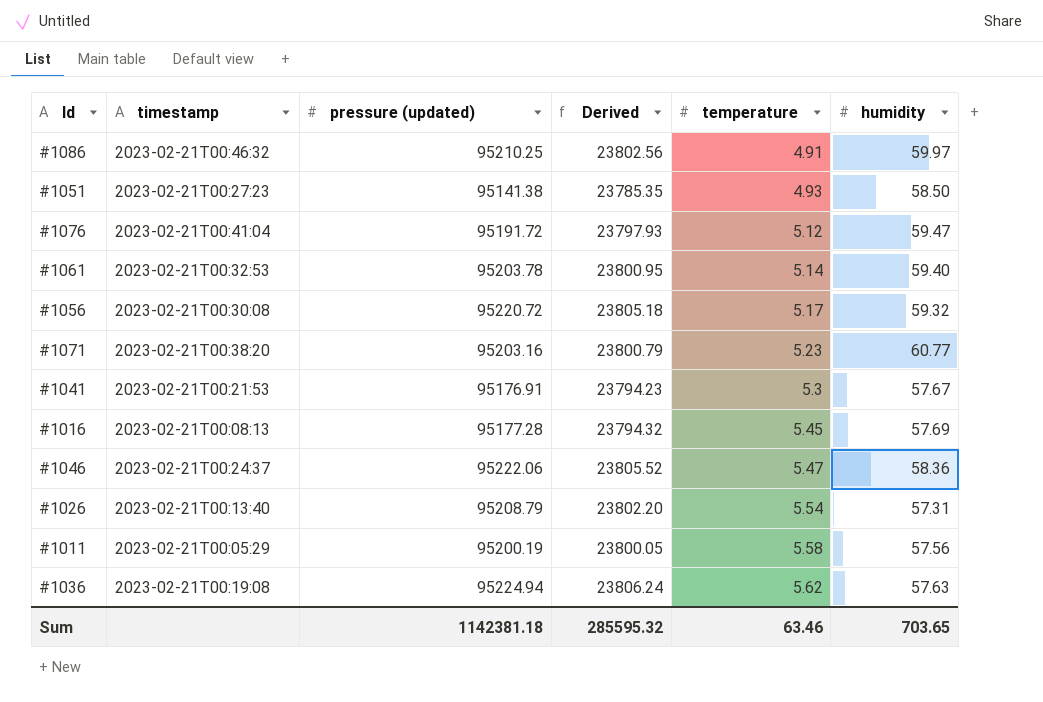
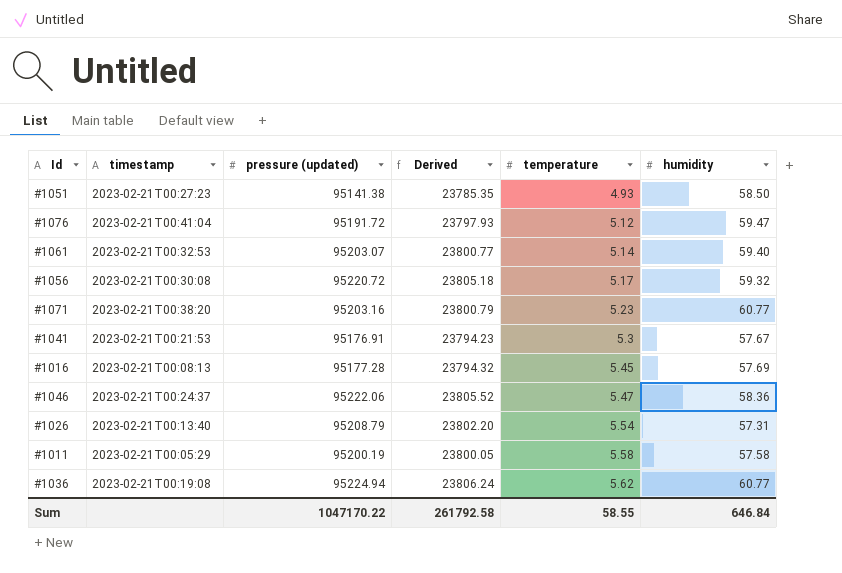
row #1086: 2023-02-21T00:46:32 | 95210.25 | 23802.56 | 4.91 | 59.97 -> none
#1061 | pressure (updated): 95203.78 -> 95203.07
#1061 | Derived: 23800.95 -> 23800.77
#1011 | humidity: 57.56 -> 57.58
#1036 | humidity: 57.63 -> 60.77
Sum | pressure (updated): 1142381.18 -> 1047170.22
Sum | Derived: 285595.32 -> 261792.58
Sum | temperature: 63.46 -> 58.55
Sum | humidity: 703.65 -> 646.84

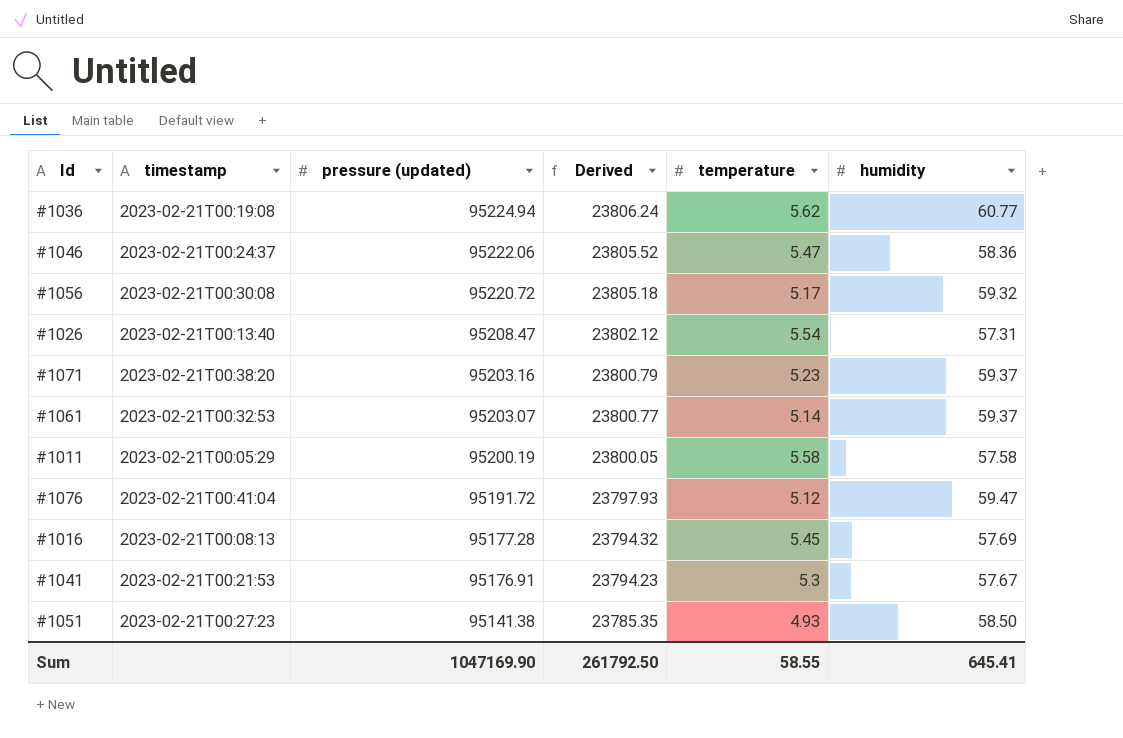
row order: temperature ascending -> pressure (updated) descending
#1026 | pressure (updated): 95208.79 -> 95208.47
#1026 | Derived: 23802.20 -> 23802.12
#1071 | humidity: 60.77 -> 59.37
#1061 | humidity: 59.40 -> 59.37
Sum | pressure (updated): 1047170.22 -> 1047169.90
Sum | Derived: 261792.58 -> 261792.50
Sum | humidity: 646.84 -> 645.41

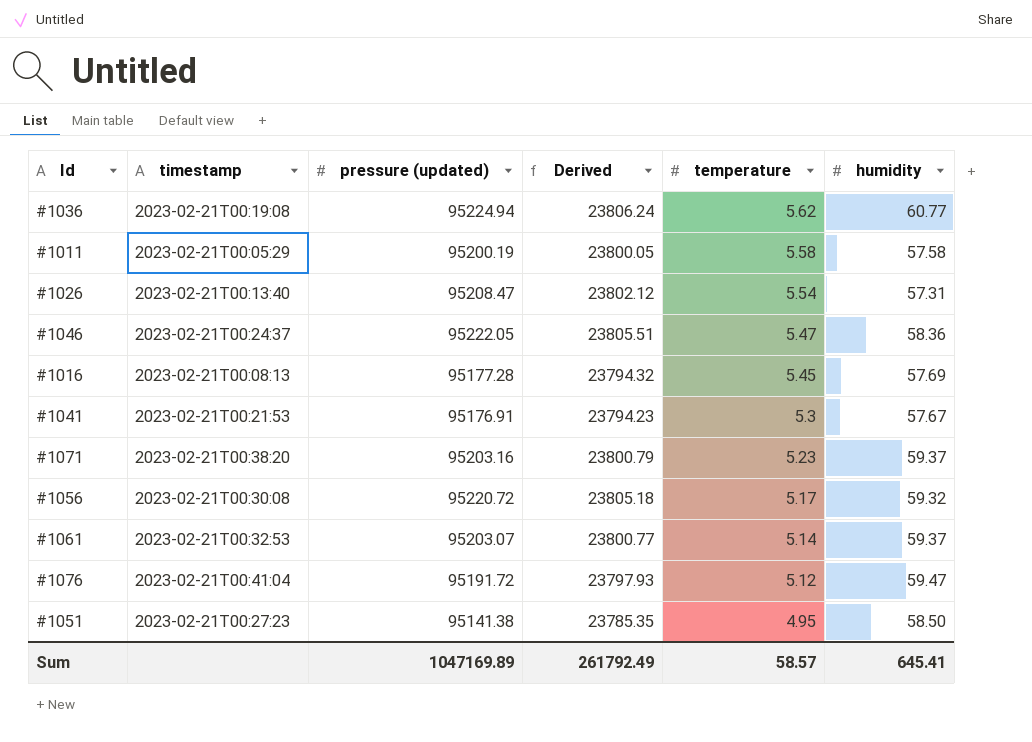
row order: pressure (updated) descending -> temperature descending
#1046 | pressure (updated): 95222.06 -> 95222.05
#1046 | Derived: 23805.52 -> 23805.51
#1051 | temperature: 4.93 -> 4.95
Sum | pressure (updated): 1047169.90 -> 1047169.89
Sum | Derived: 261792.50 -> 261792.49
Sum | temperature: 58.55 -> 58.57

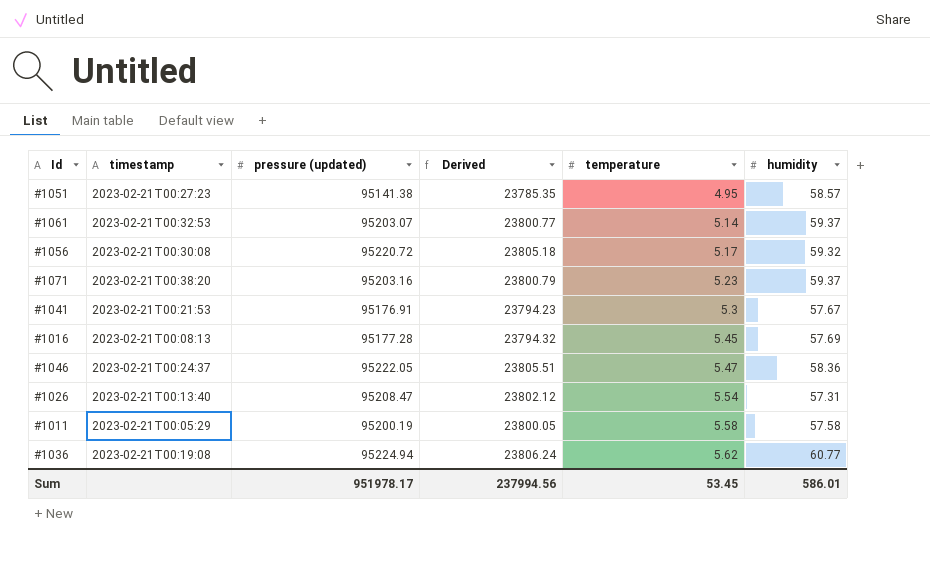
row order: temperature descending -> temperature ascending
row #1076: 2023-02-21T00:41:04 | 95191.72 | 23797.93 | 5.12 | 59.47 -> none
#1051 | humidity: 58.50 -> 58.57
Sum | pressure (updated): 1047169.89 -> 951978.17
Sum | Derived: 261792.49 -> 237994.56
Sum | temperature: 58.57 -> 53.45
Sum | humidity: 645.41 -> 586.01

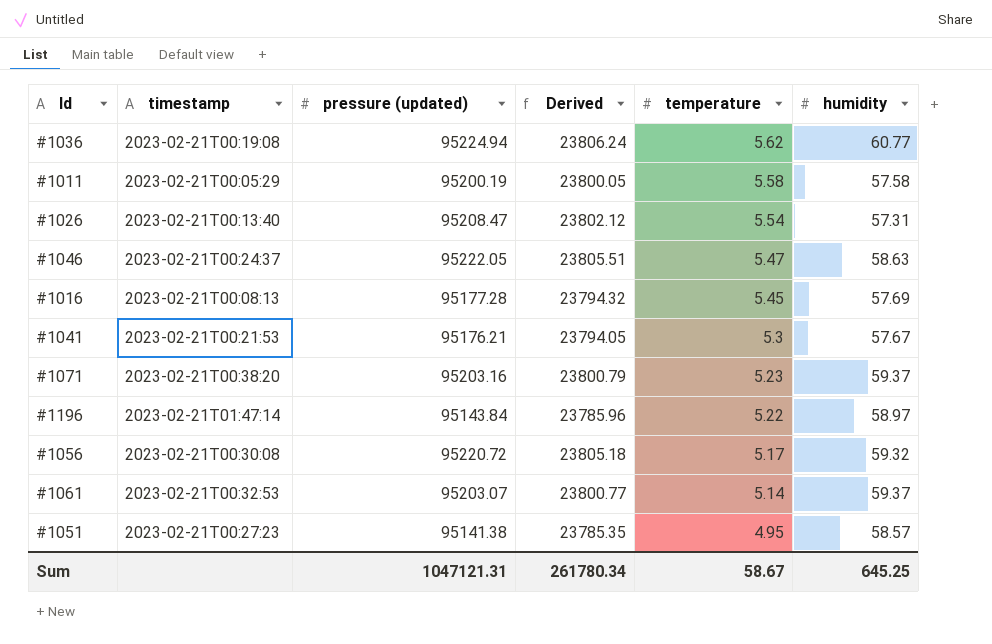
row order: temperature ascending -> temperature descending
#1046 | humidity: 58.36 -> 58.63
#1041 | pressure (updated): 95176.91 -> 95176.21
#1041 | Derived: 23794.23 -> 23794.05
row #1196: none -> 2023-02-21T01:47:14 | 95143.84 | 23785.96 | 5.22 | 58.97
Sum | pressure (updated): 951978.17 -> 1047121.31
Sum | Derived: 237994.56 -> 261780.34
Sum | temperature: 53.45 -> 58.67
Sum | humidity: 586.01 -> 645.25

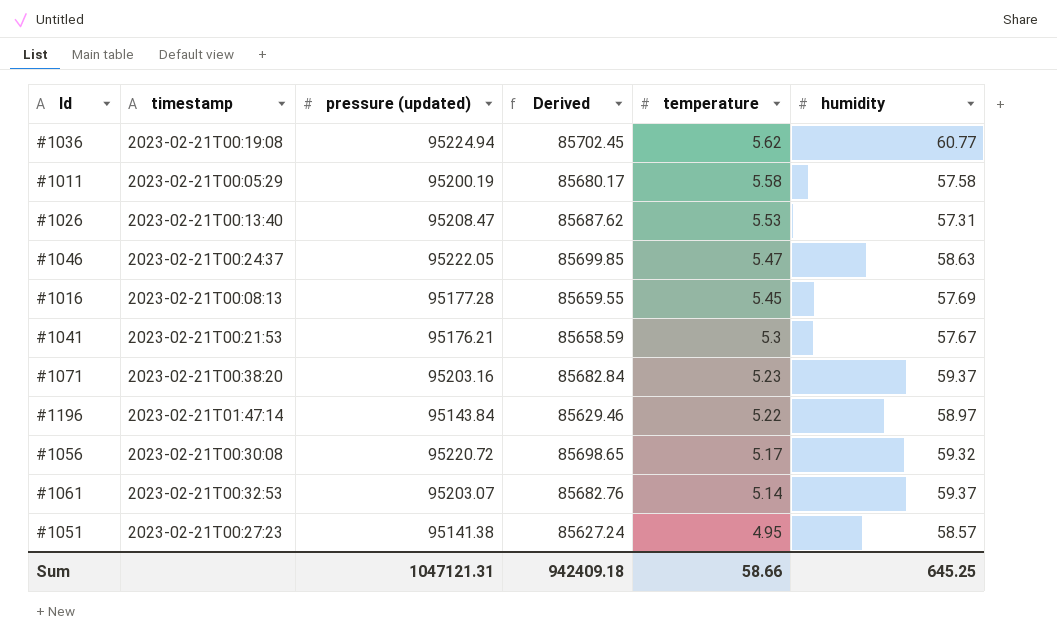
column Derived | formula: [pressure (updated)] * 0.25 -> [pressure (updated)] * 0.9
#1026 | temperature: 5.54 -> 5.53
Sum | Derived: 261780.34 -> 942409.18
Sum | temperature: 58.67 -> 58.66

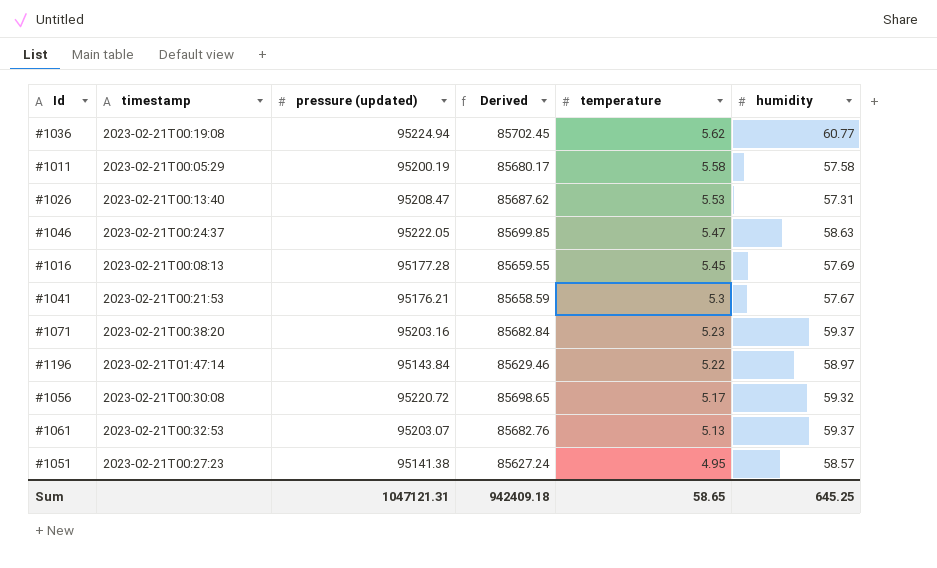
#1061 | temperature: 5.14 -> 5.13
Sum | temperature: 58.66 -> 58.65

